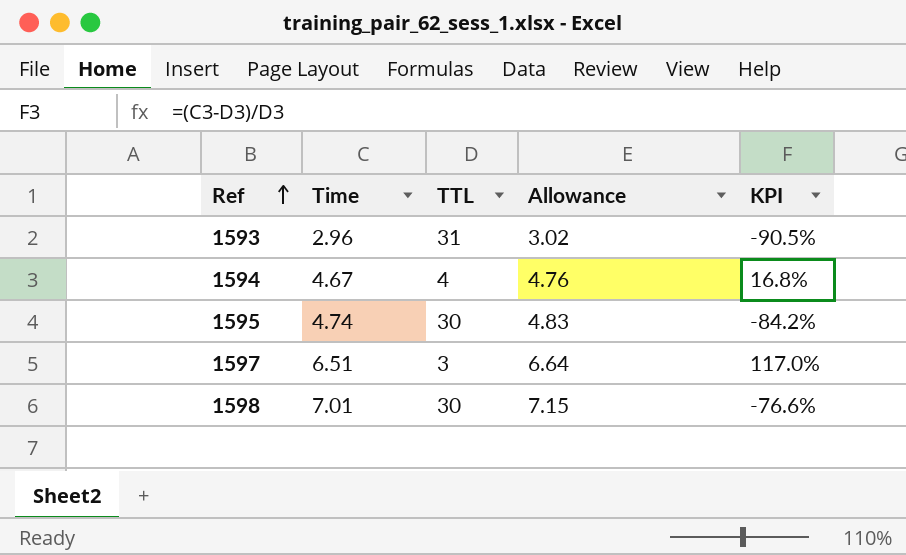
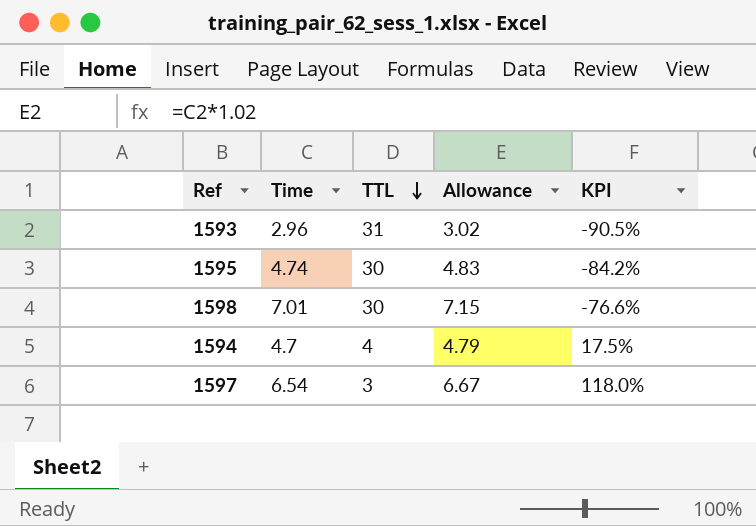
row order: Ref ascending -> TTL descending
1594 | Time: 4.67 -> 4.7
1594 | Allowance: 4.76 -> 4.79
1594 | KPI: 16.8% -> 17.5%
1597 | Time: 6.51 -> 6.54
1597 | Allowance: 6.64 -> 6.67
1597 | KPI: 117.0% -> 118.0%

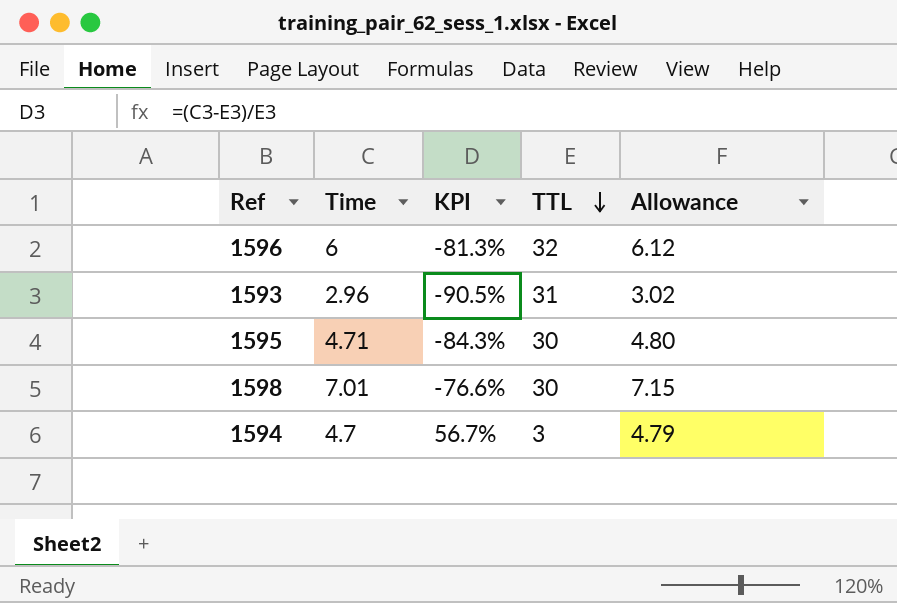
column KPI | position: 5 -> 3
row 1597: 6.54 | 3 | 6.67 | 118.0% -> none
row 1596: none -> 6 | -81.3% | 32 | 6.12
1595 | Time: 4.74 -> 4.71
1595 | KPI: -84.2% -> -84.3%
1595 | Allowance: 4.83 -> 4.80
1594 | KPI: 17.5% -> 56.7%
1594 | TTL: 4 -> 3

